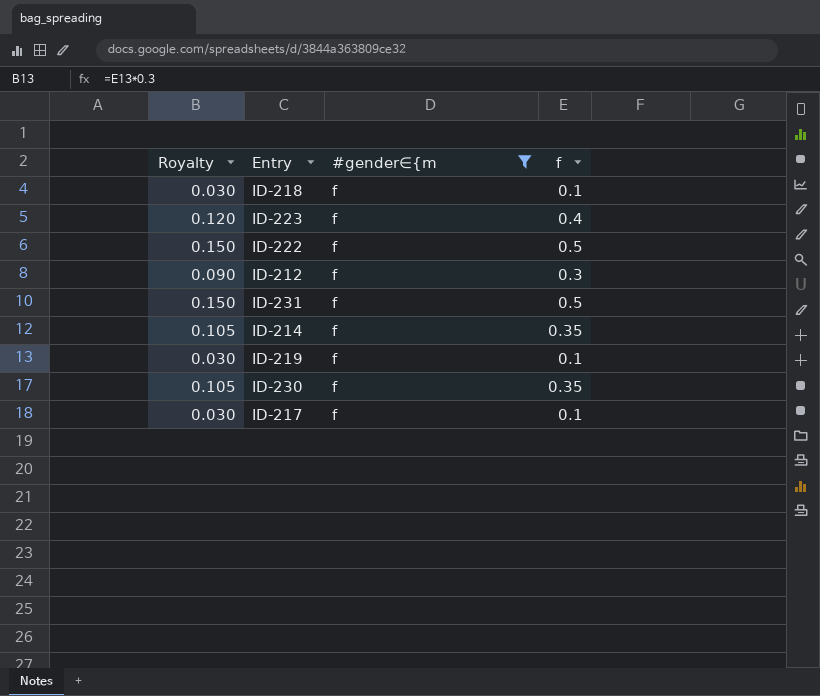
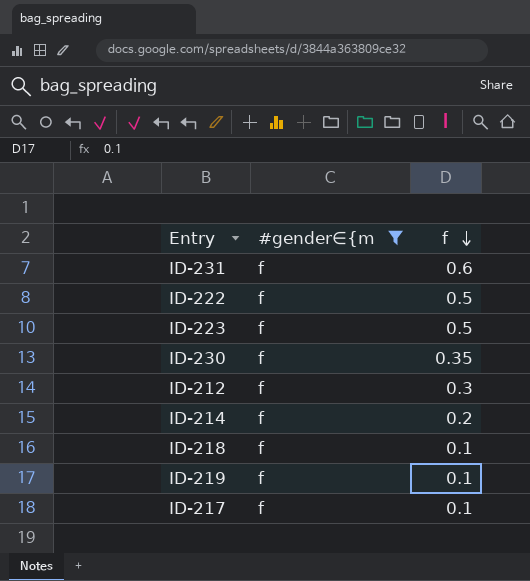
row order: none -> f descending
column Royalty | formula: [f] * 0.3 -> none
ID-231 | f: 0.5 -> 0.6
ID-223 | f: 0.4 -> 0.5
ID-214 | f: 0.35 -> 0.2

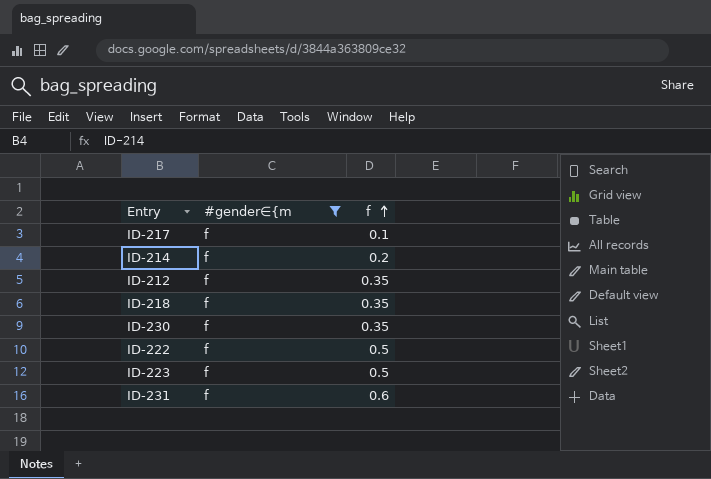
row order: f descending -> f ascending
row ID-219: f | 0.1 -> none
ID-212 | f: 0.3 -> 0.35
ID-218 | f: 0.1 -> 0.35

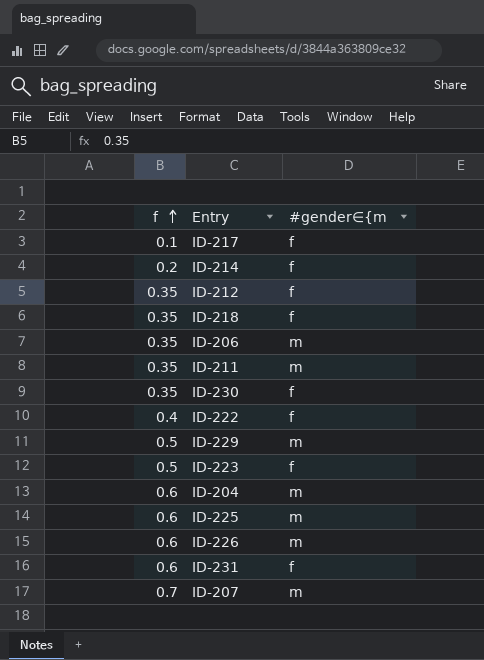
filter: #gender∈{m = f -> none
column f | position: 3 -> 1
ID-222 | f: 0.5 -> 0.4

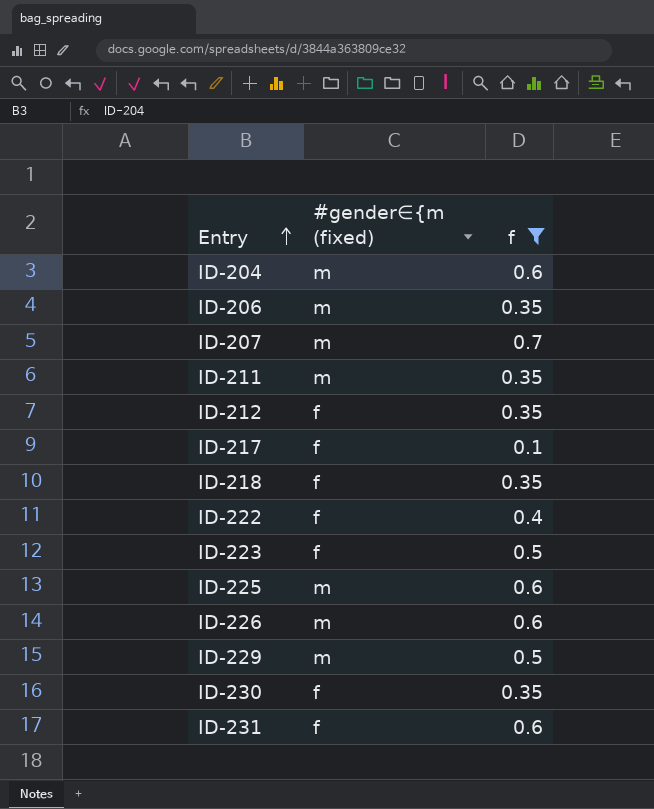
filter: none -> f != 0.2
row order: f ascending -> Entry ascending
column name: #gender∈{m -> #gender∈{m (fixed)
column f | position: 1 -> 3

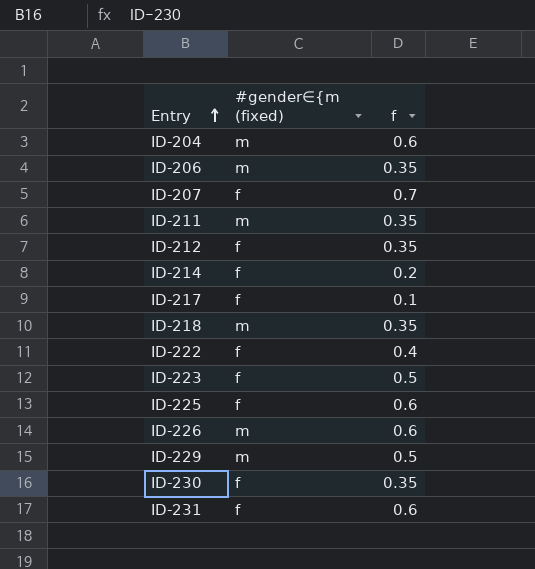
filter: f != 0.2 -> none
ID-207 | #gender∈{m (fixed): m -> f
ID-218 | #gender∈{m (fixed): f -> m
ID-225 | #gender∈{m (fixed): m -> f

